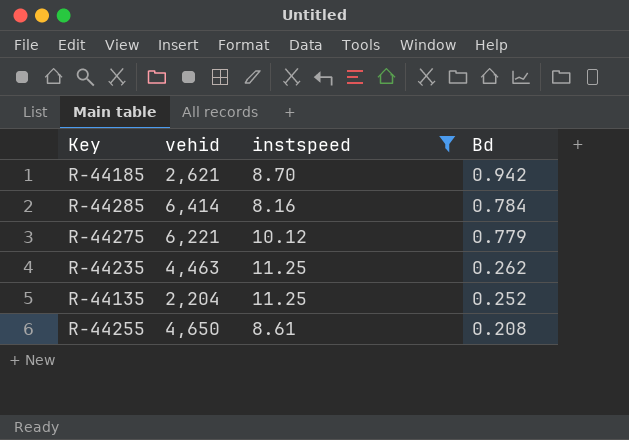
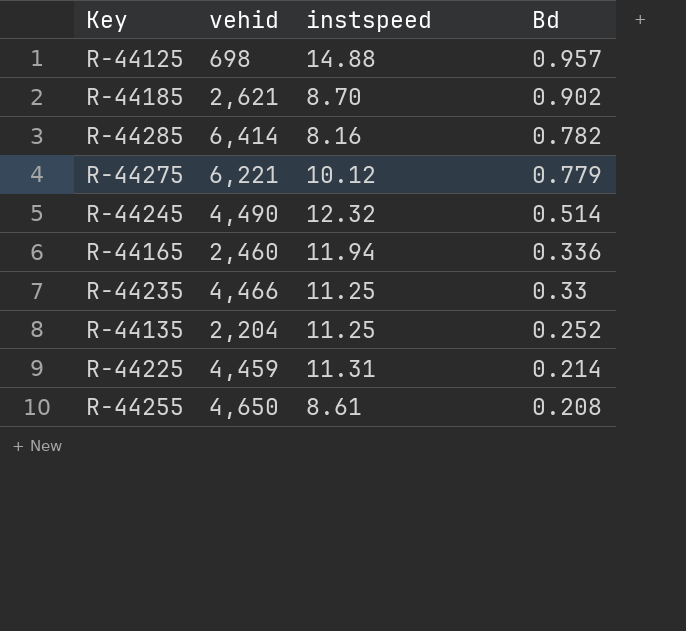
filter: instspeed <= 11.25 -> none
R-44185 | Bd: 0.942 -> 0.902
R-44285 | Bd: 0.784 -> 0.782
R-44235 | vehid: 4,463 -> 4,466
R-44235 | Bd: 0.262 -> 0.33

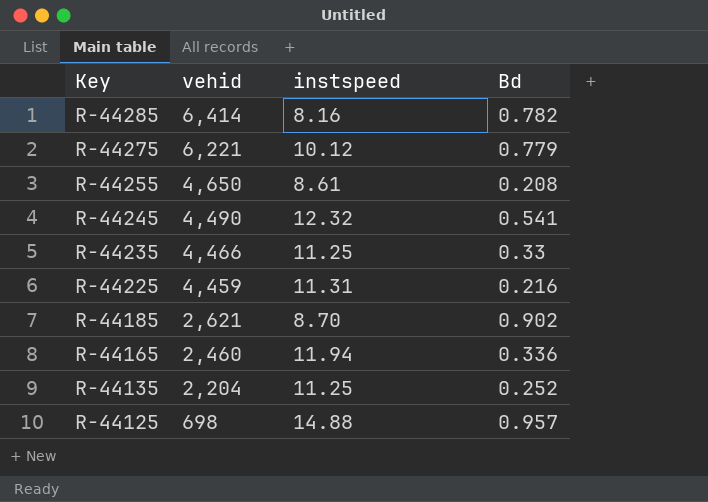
row order: Bd descending -> Key descending
R-44245 | Bd: 0.514 -> 0.541
R-44225 | Bd: 0.214 -> 0.216

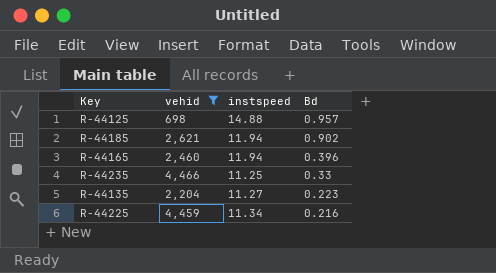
filter: none -> vehid <= 4,466
row order: Key descending -> Bd descending
R-44185 | instspeed: 8.70 -> 11.94
R-44165 | Bd: 0.336 -> 0.396
R-44135 | instspeed: 11.25 -> 11.27
R-44135 | Bd: 0.252 -> 0.223
R-44225 | instspeed: 11.31 -> 11.34

